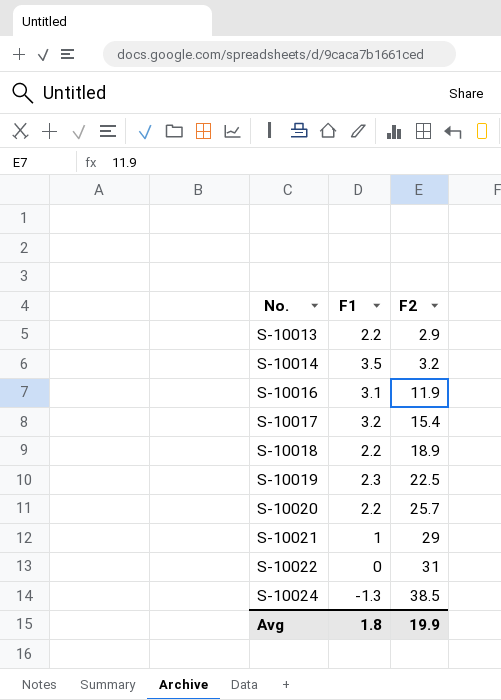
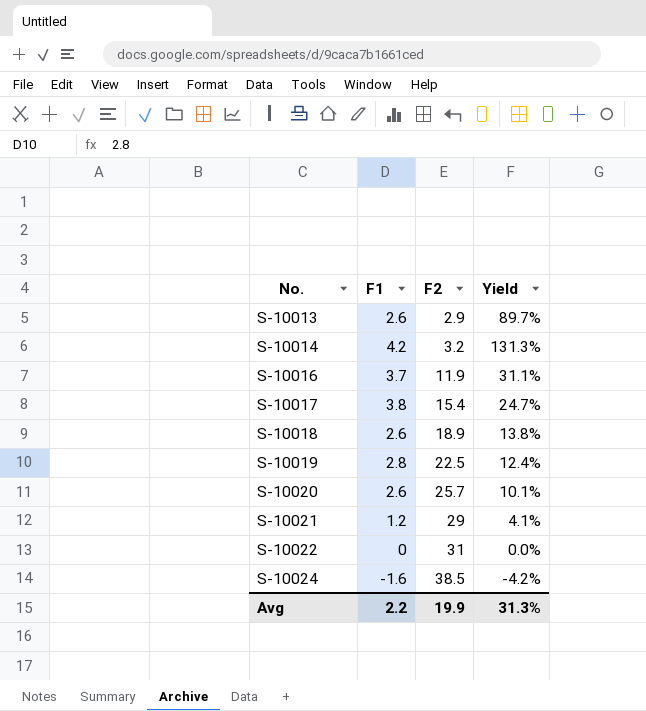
column Yield | formula: none -> [F1] / [F2]
S-10013 | F1: 2.2 -> 2.6
S-10014 | F1: 3.5 -> 4.2
S-10016 | F1: 3.1 -> 3.7
S-10017 | F1: 3.2 -> 3.8
S-10018 | F1: 2.2 -> 2.6
S-10019 | F1: 2.3 -> 2.8
S-10020 | F1: 2.2 -> 2.6
S-10021 | F1: 1 -> 1.2
S-10024 | F1: -1.3 -> -1.6
Avg | F1: 1.8 -> 2.2

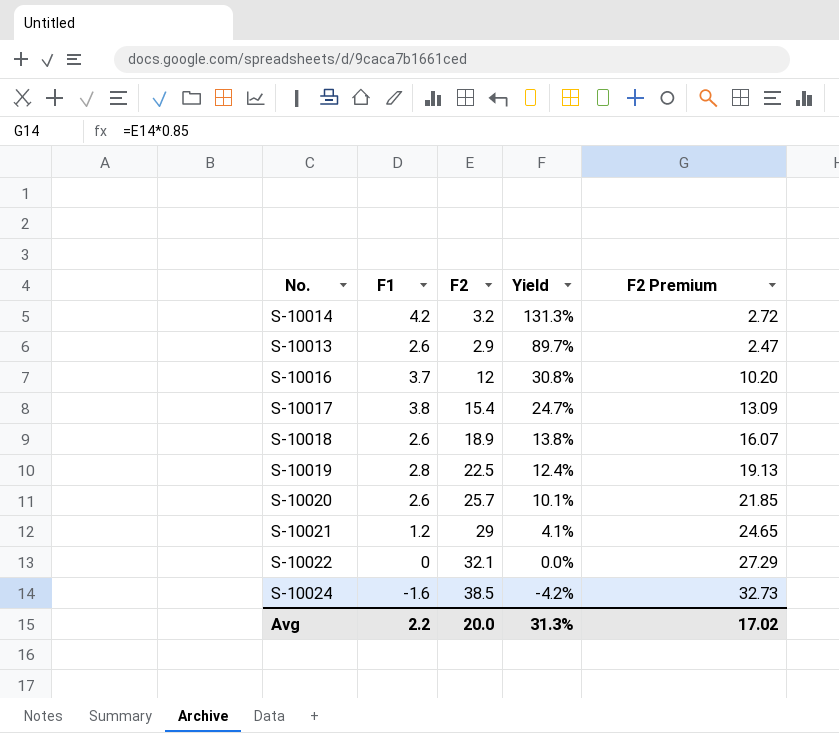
row order: No. ascending -> Yield descending
column F2 Premium | formula: none -> [F2] * 0.85
S-10016 | F2: 11.9 -> 12
S-10016 | Yield: 31.1% -> 30.8%
S-10022 | F2: 31 -> 32.1
Avg | F2: 19.9 -> 20.0

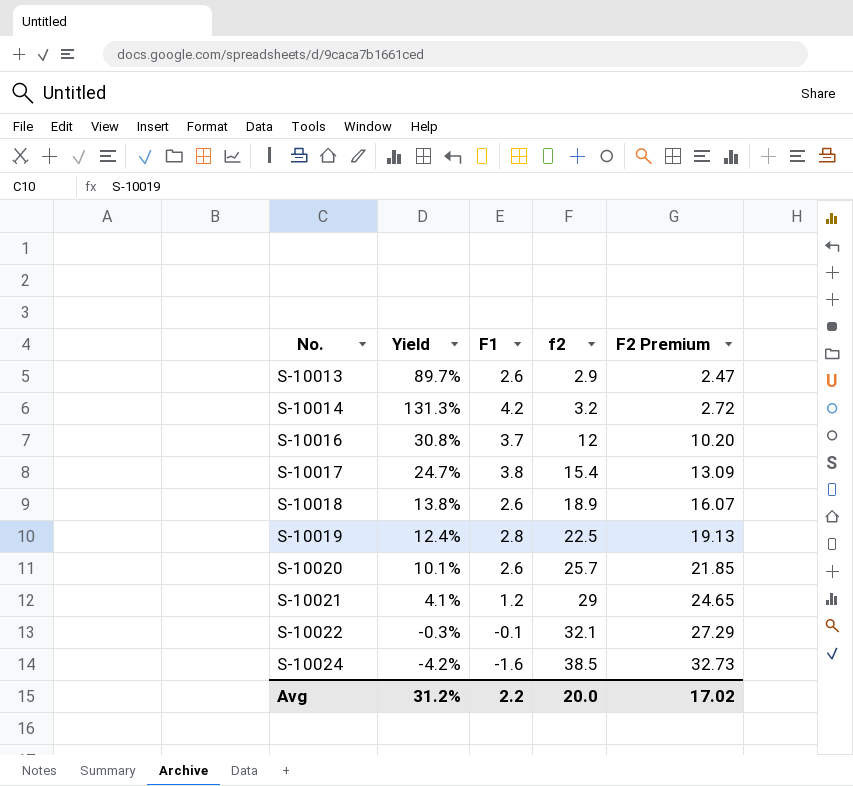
row order: Yield descending -> No. ascending
column Yield | position: 4 -> 2
column name: F2 -> f2
S-10022 | Yield: 0.0% -> -0.3%
S-10022 | F1: 0 -> -0.1
Avg | Yield: 31.3% -> 31.2%

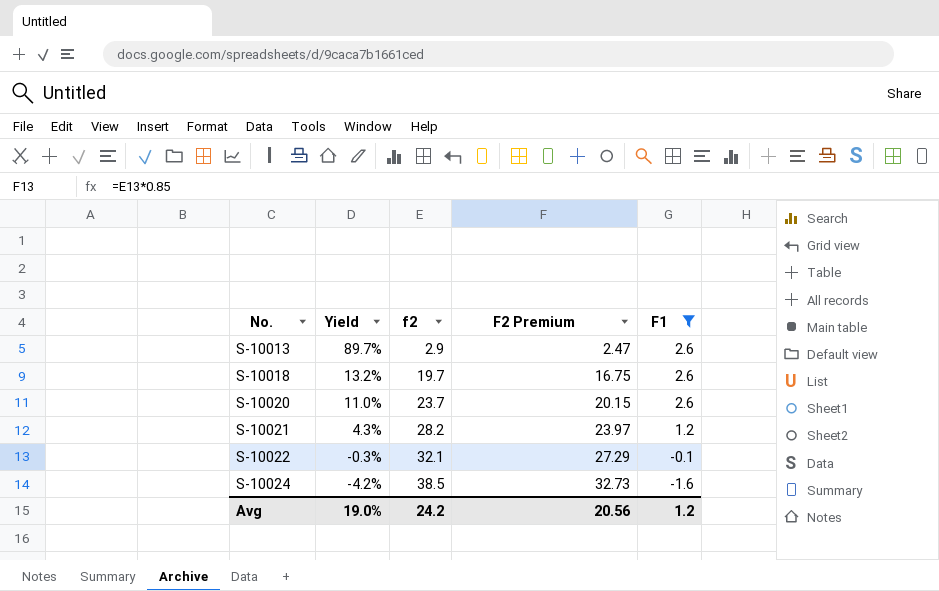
filter: none -> F1 <= 2.6
column F1 | position: 3 -> 5
S-10018 | Yield: 13.8% -> 13.2%
S-10018 | f2: 18.9 -> 19.7
S-10018 | F2 Premium: 16.07 -> 16.75
S-10020 | Yield: 10.1% -> 11.0%
S-10020 | f2: 25.7 -> 23.7
S-10020 | F2 Premium: 21.85 -> 20.15
S-10021 | Yield: 4.1% -> 4.3%
S-10021 | f2: 29 -> 28.2
S-10021 | F2 Premium: 24.65 -> 23.97
Avg | Yield: 31.2% -> 19.0%
Avg | f2: 20.0 -> 24.2
Avg | F2 Premium: 17.02 -> 20.56
Avg | F1: 2.2 -> 1.2

